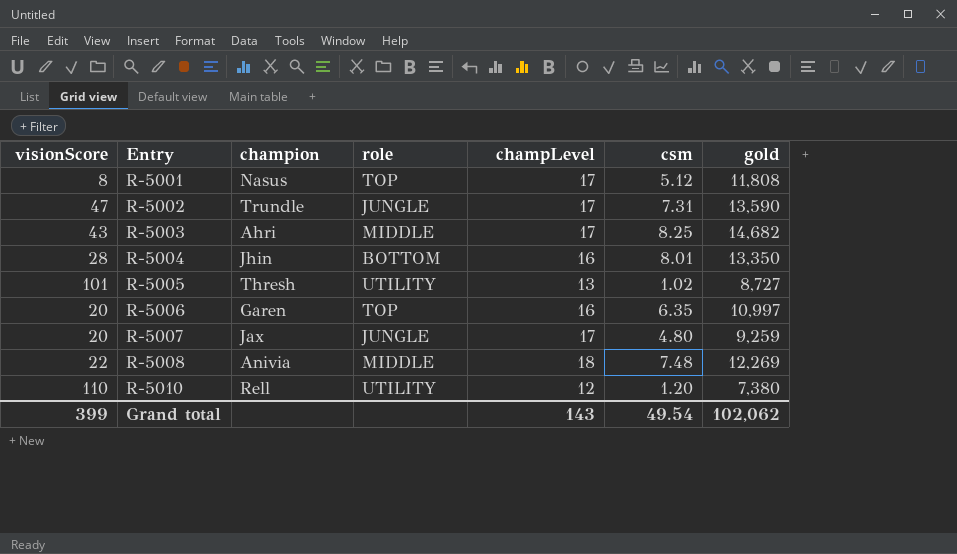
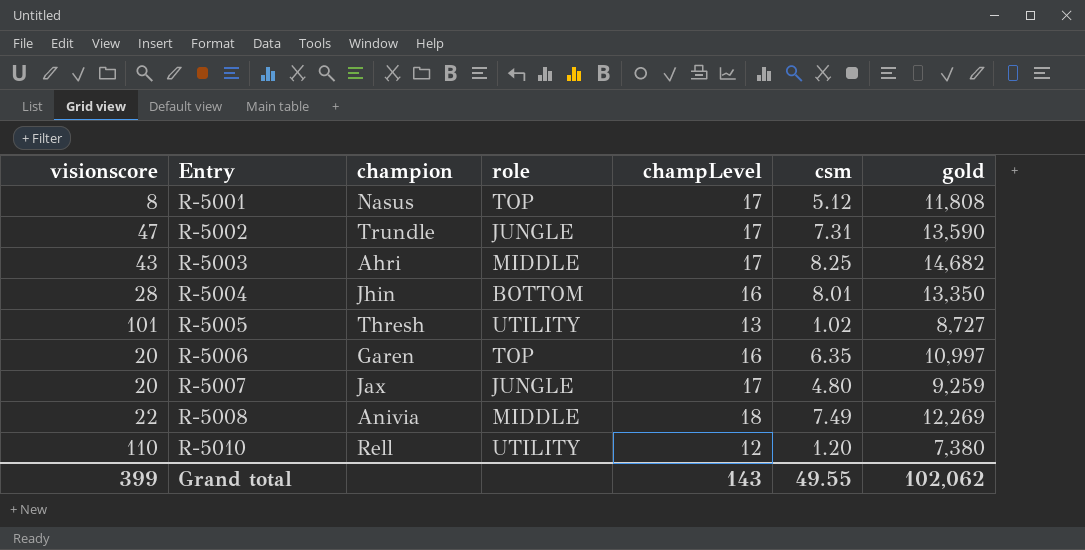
column name: visionScore -> visionscore
R-5008 | csm: 7.48 -> 7.49
Grand total | csm: 49.54 -> 49.55

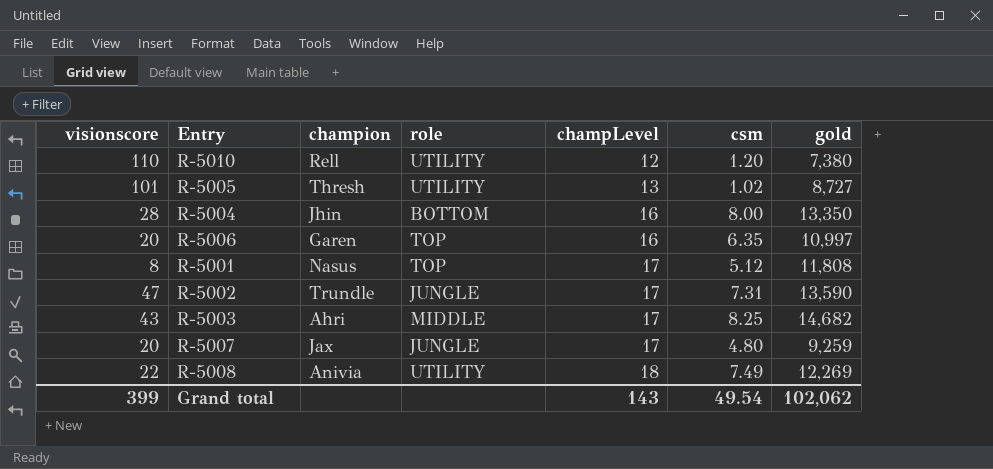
row order: Entry ascending -> champLevel ascending
R-5004 | csm: 8.01 -> 8.00
R-5008 | role: MIDDLE -> UTILITY
Grand total | csm: 49.55 -> 49.54

